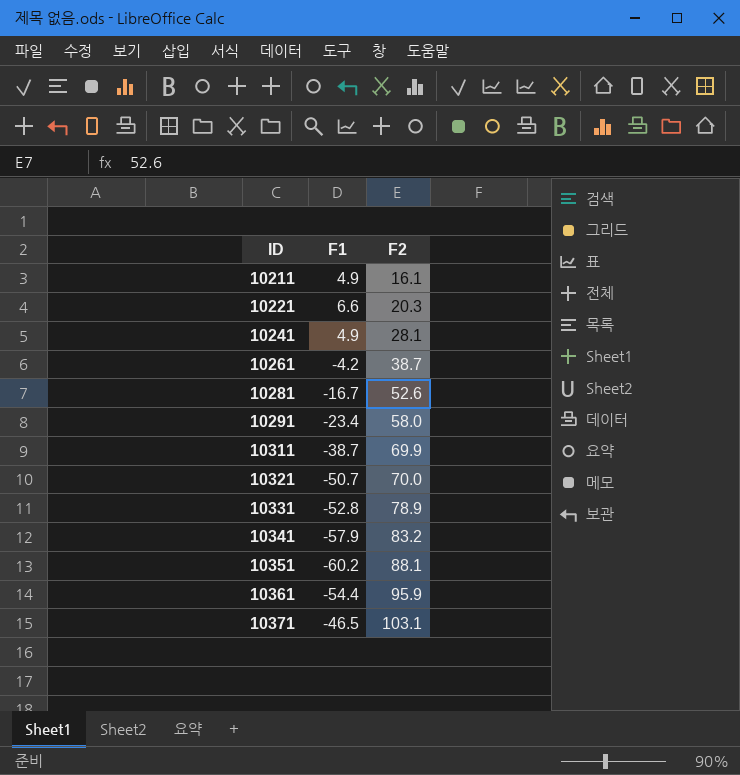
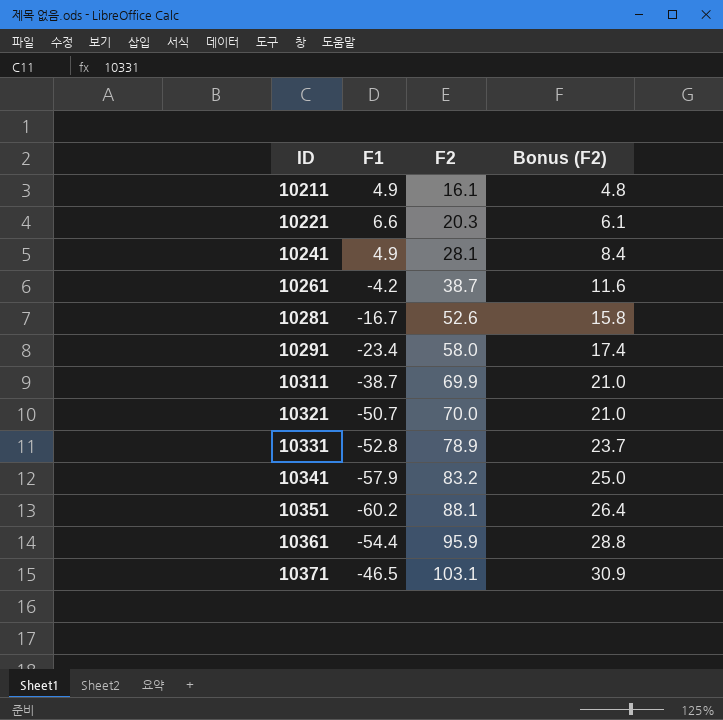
column Bonus (F2) | formula: none -> [F2] * 0.3

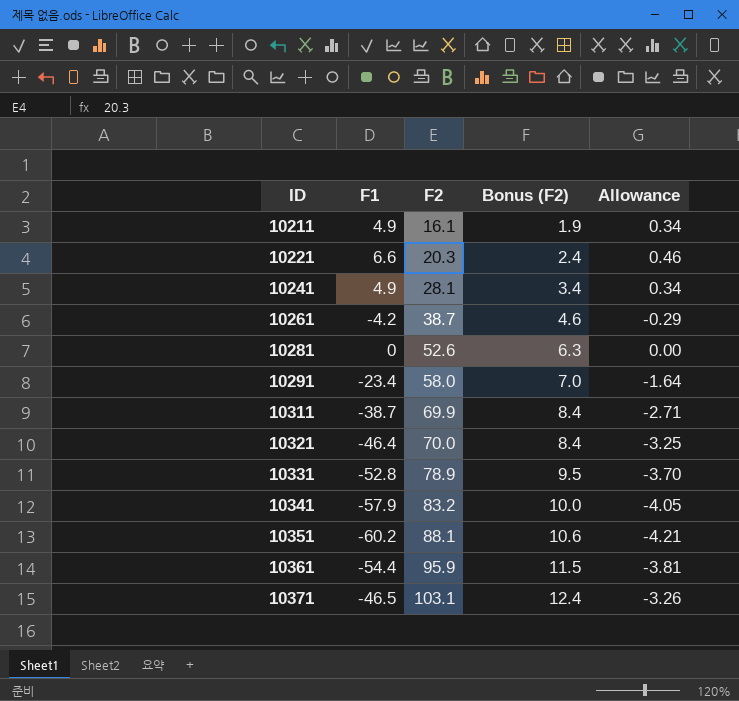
column Bonus (F2) | formula: [F2] * 0.3 -> [F2] * 0.12
column Allowance | formula: none -> [F1] * 0.07
10281 | F1: -16.7 -> 0
10321 | F1: -50.7 -> -46.4

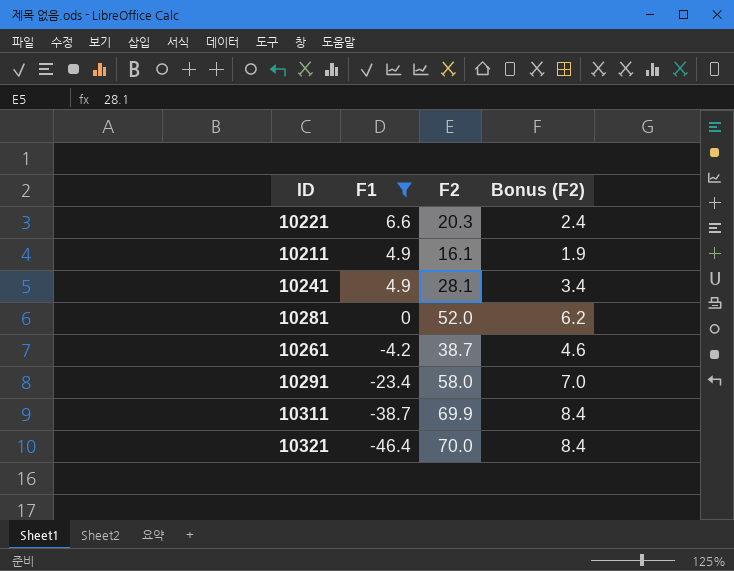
filter: none -> F1 >= -46.4
row order: ID ascending -> F1 descending
column Allowance | formula: [F1] * 0.07 -> none
10281 | F2: 52.6 -> 52.0
10281 | Bonus (F2): 6.3 -> 6.2

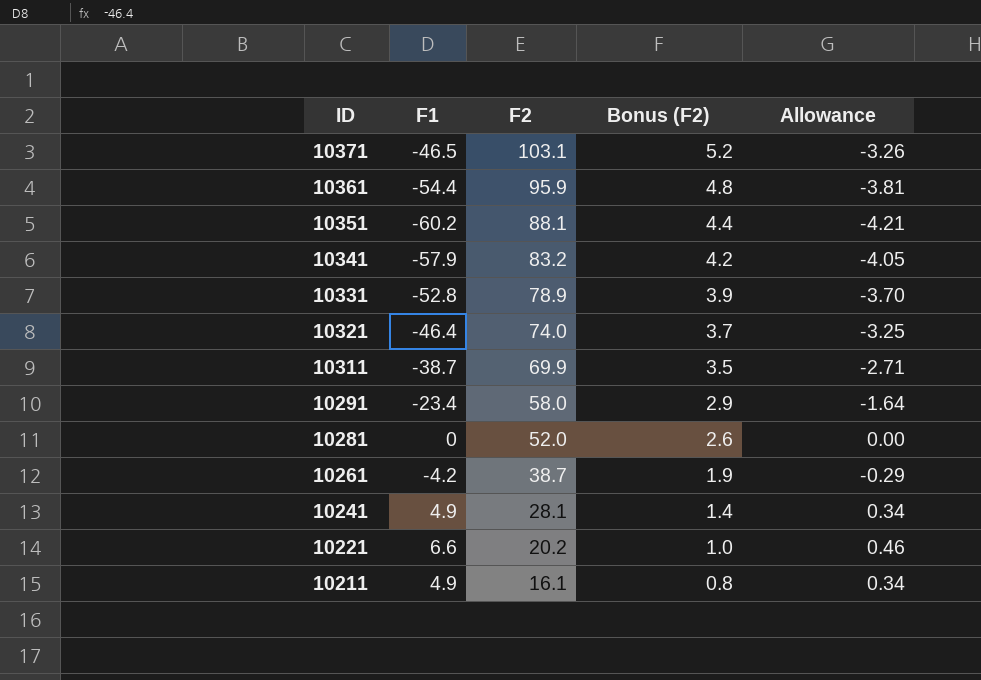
filter: F1 >= -46.4 -> none
row order: F1 descending -> ID descending
column Bonus (F2) | formula: [F2] * 0.12 -> [F2] * 0.05
column Allowance | formula: none -> [F1] * 0.07
10321 | F2: 70.0 -> 74.0
10221 | F2: 20.3 -> 20.2

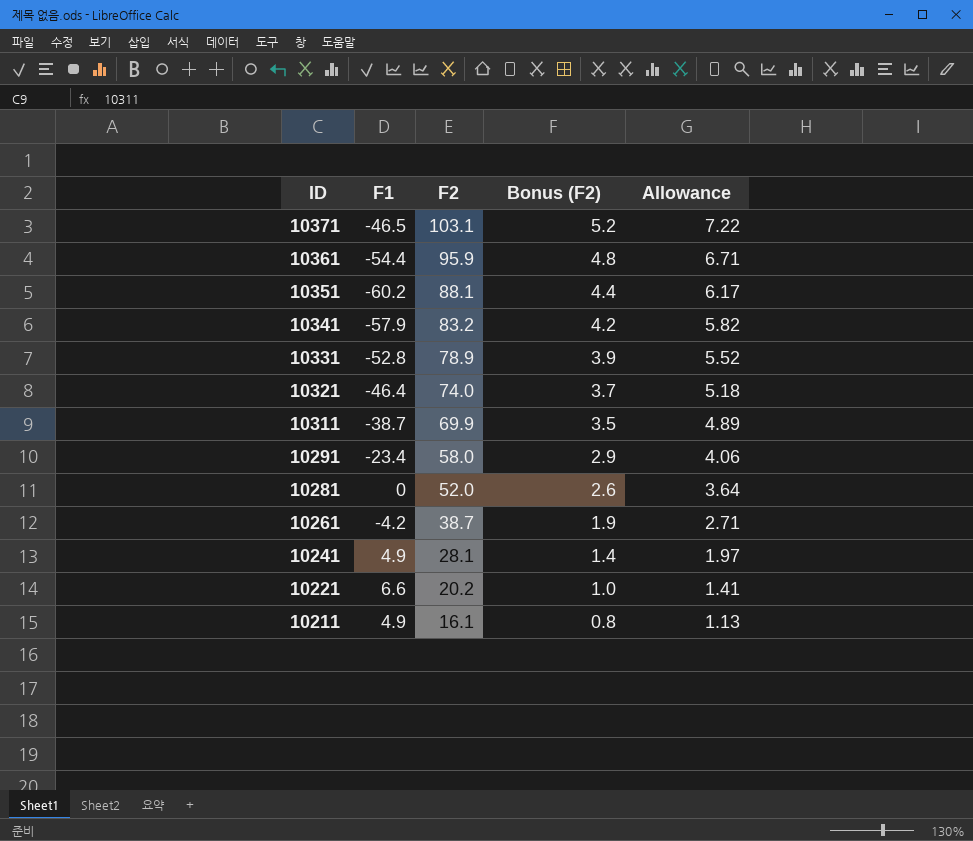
column Allowance | formula: [F1] * 0.07 -> [F2] * 0.07

